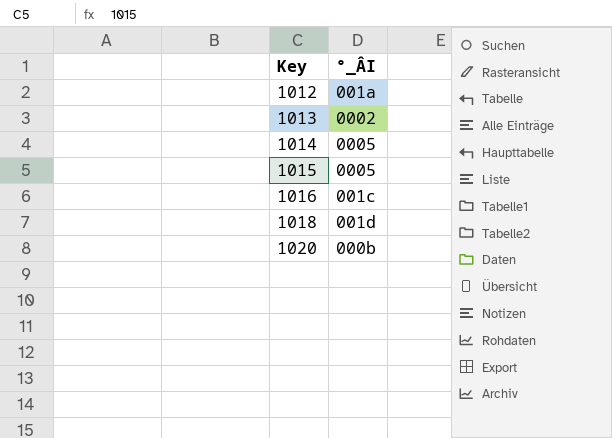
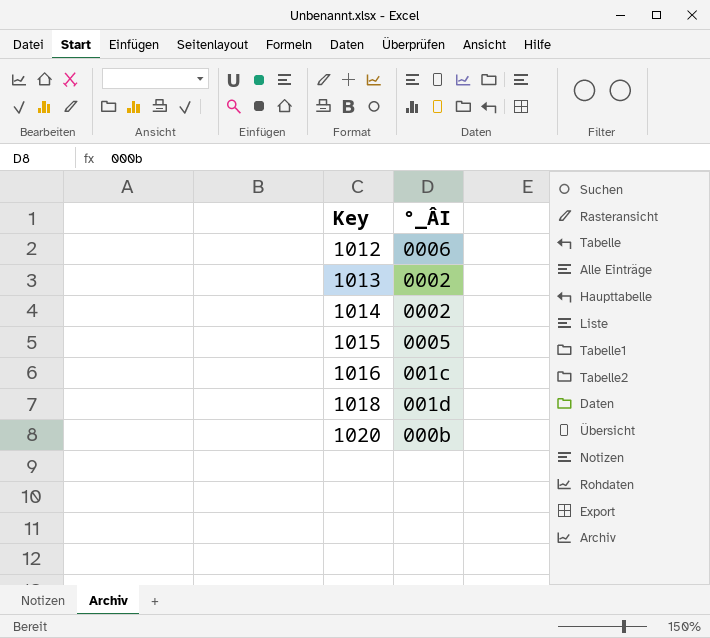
1012 | °_ÂI: 001a -> 0006
1014 | °_ÂI: 0005 -> 0002

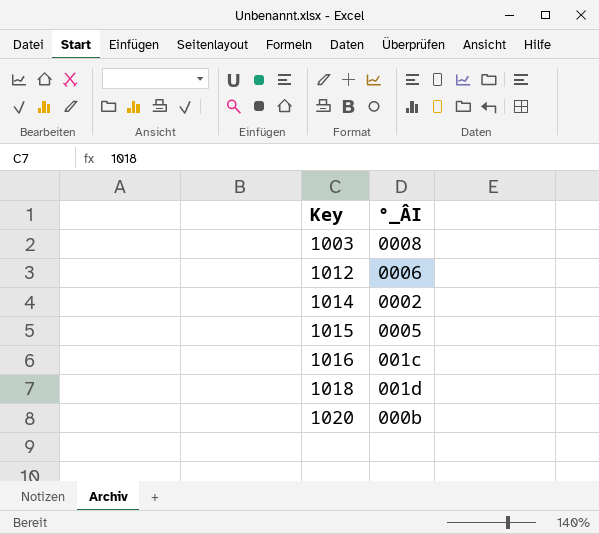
row 1013: 0002 -> none
row 1003: none -> 0008

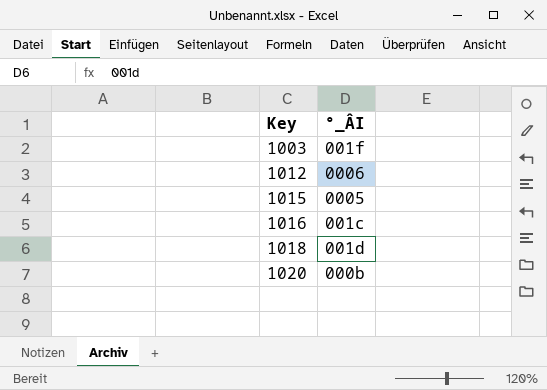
row 1014: 0002 -> none
1003 | °_ÂI: 0008 -> 001f

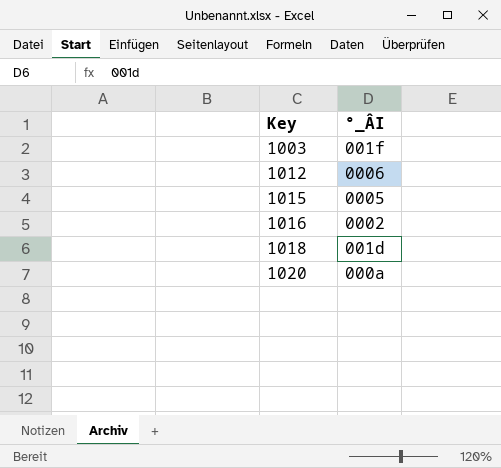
1016 | °_ÂI: 001c -> 0002
1020 | °_ÂI: 000b -> 000a

